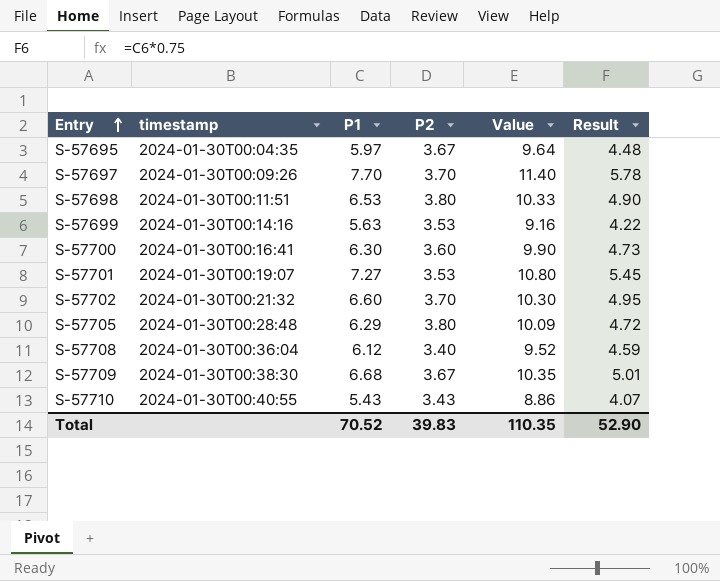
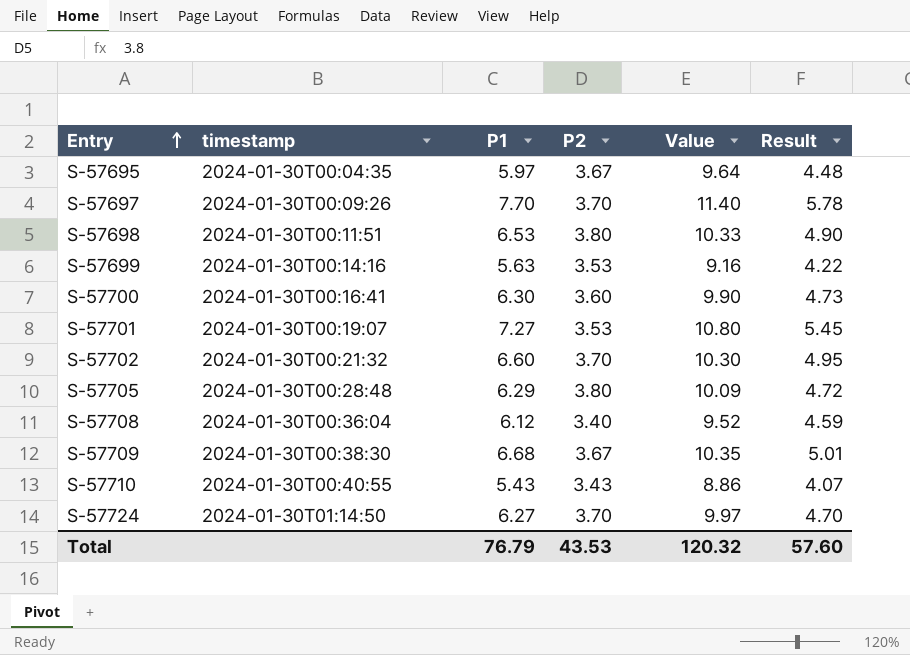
row S-57724: none -> 2024-01-30T01:14:50 | 6.27 | 3.70 | 9.97 | 4.70
Total | P1: 70.52 -> 76.79
Total | P2: 39.83 -> 43.53
Total | Value: 110.35 -> 120.32
Total | Result: 52.90 -> 57.60

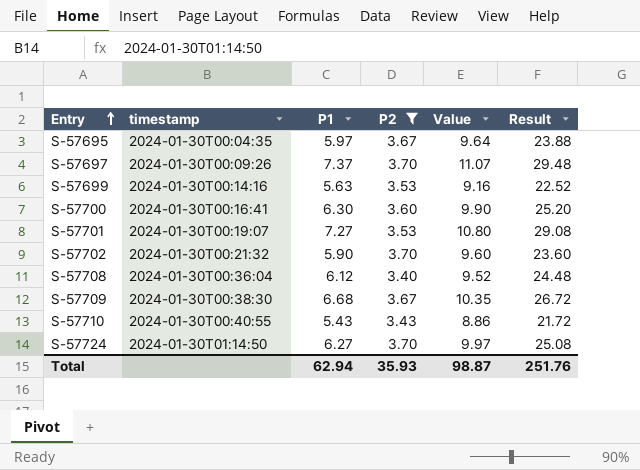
filter: none -> P2 != 3.80
column Result | formula: [P1] * 0.75 -> [P1] * 4
S-57697 | P1: 7.70 -> 7.37
S-57697 | Value: 11.40 -> 11.07
S-57702 | P1: 6.60 -> 5.90
S-57702 | Value: 10.30 -> 9.60
Total | P1: 76.79 -> 62.94
Total | P2: 43.53 -> 35.93
Total | Value: 120.32 -> 98.87
Total | Result: 57.60 -> 251.76

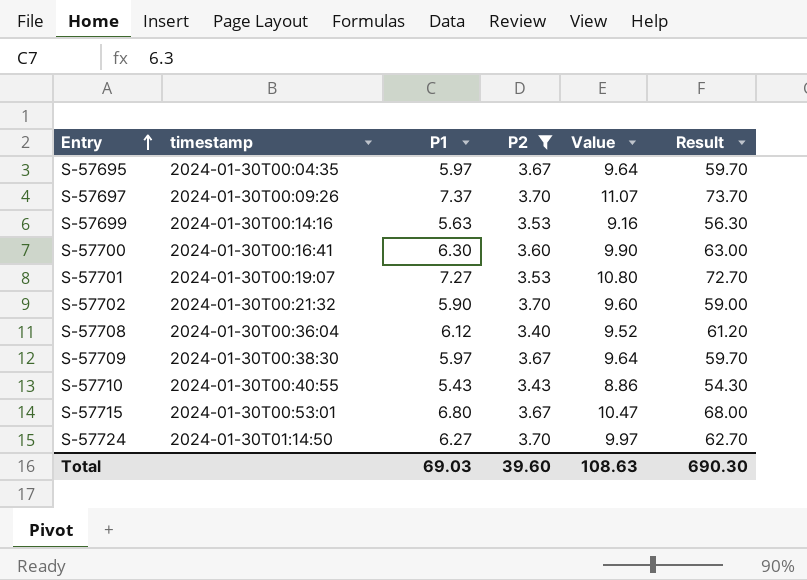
column Result | formula: [P1] * 4 -> [P1] * 10
S-57709 | P1: 6.68 -> 5.97
S-57709 | Value: 10.35 -> 9.64
row S-57715: none -> 2024-01-30T00:53:01 | 6.80 | 3.67 | 10.47 | 68.00
Total | P1: 62.94 -> 69.03
Total | P2: 35.93 -> 39.60
Total | Value: 98.87 -> 108.63
Total | Result: 251.76 -> 690.30

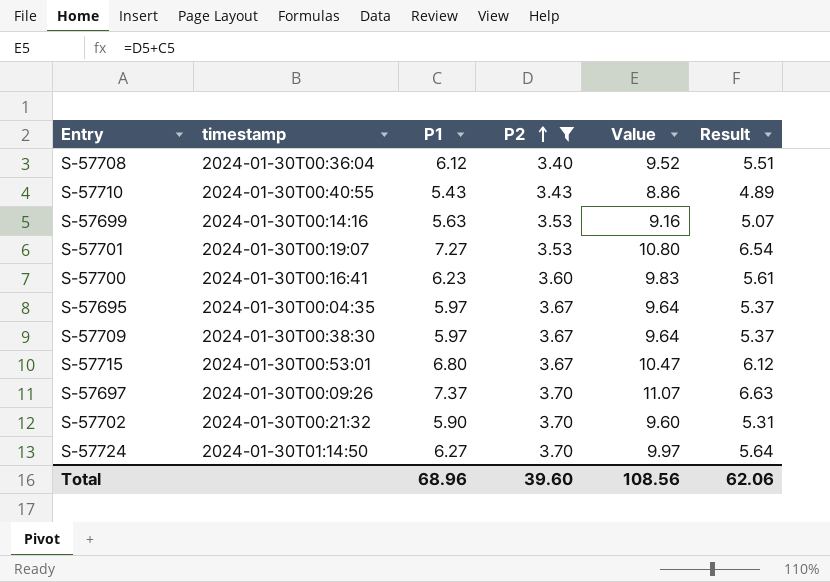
row order: Entry ascending -> P2 ascending
column Result | formula: [P1] * 10 -> [P1] * 0.9
S-57700 | P1: 6.30 -> 6.23
S-57700 | Value: 9.90 -> 9.83
Total | P1: 69.03 -> 68.96
Total | Value: 108.63 -> 108.56
Total | Result: 690.30 -> 62.06

